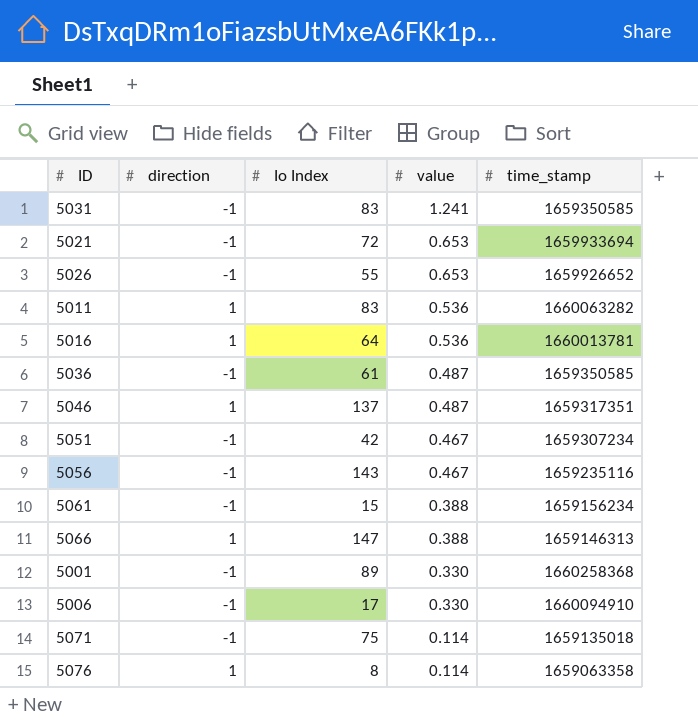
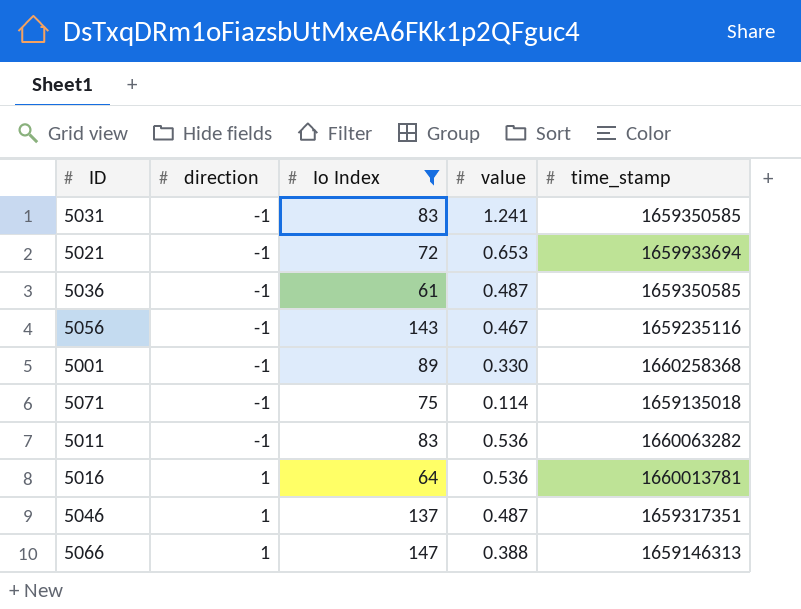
filter: none -> Io Index >= 61
row order: value descending -> direction ascending
5011 | direction: 1 -> -1

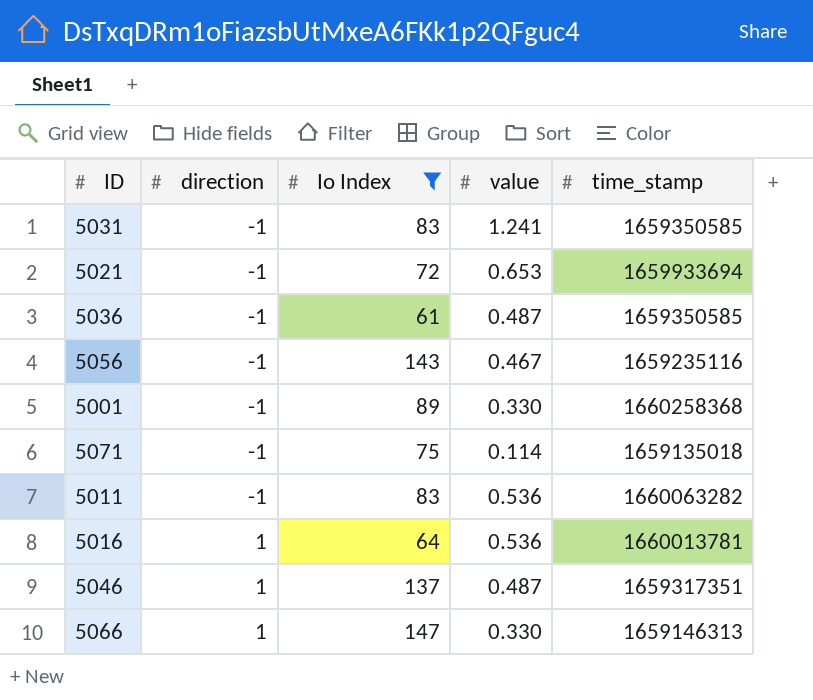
5066 | value: 0.388 -> 0.330

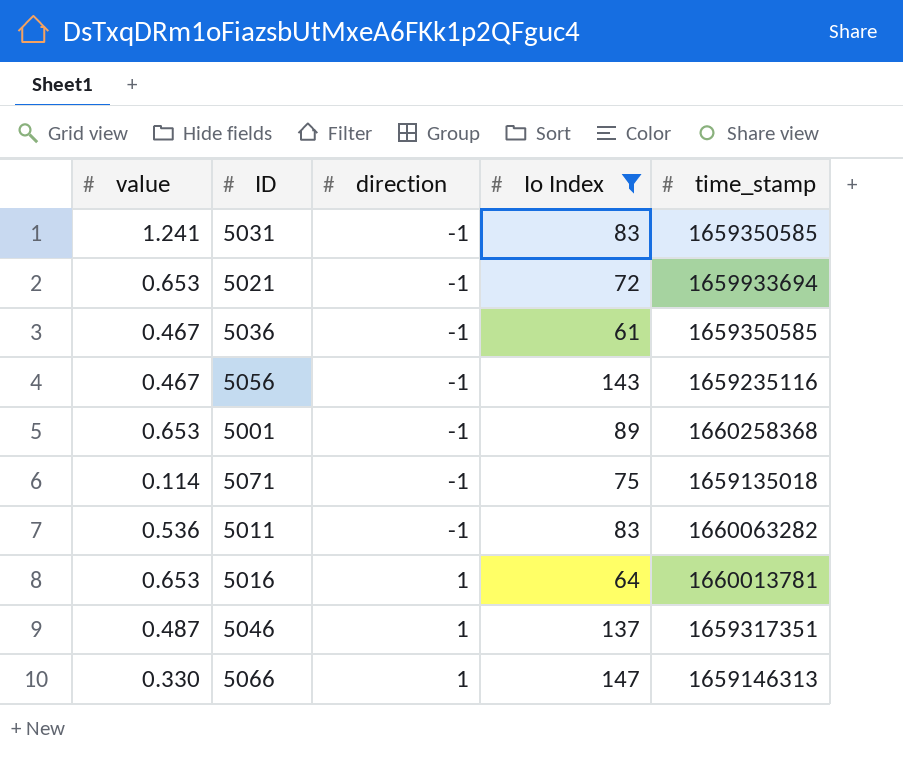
column value | position: 4 -> 1
5036 | value: 0.487 -> 0.467
5001 | value: 0.330 -> 0.653
5016 | value: 0.536 -> 0.653

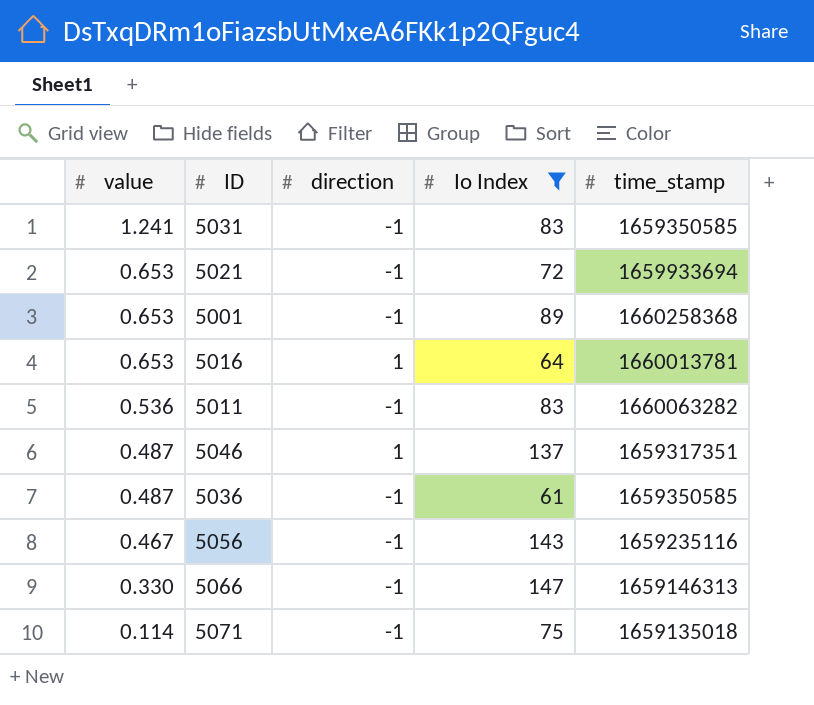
row order: direction ascending -> value descending
5036 | value: 0.467 -> 0.487
5066 | direction: 1 -> -1

